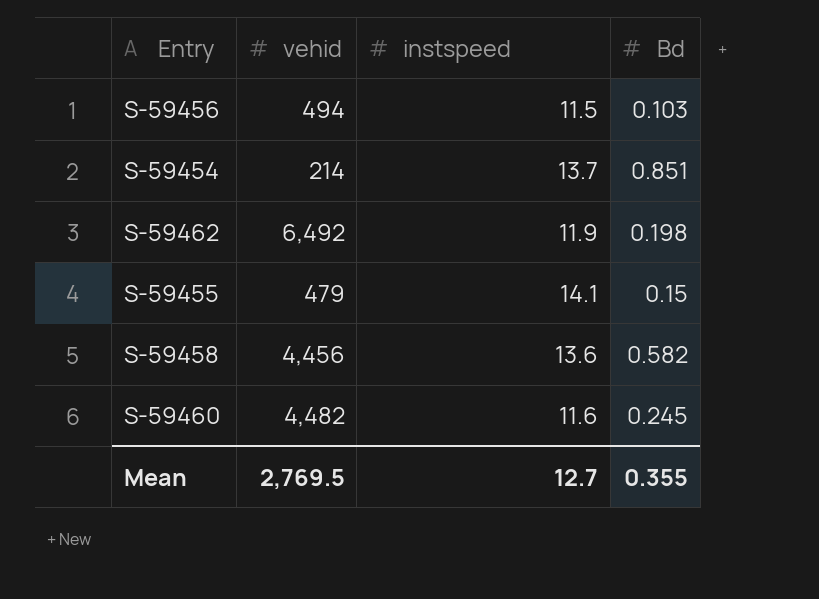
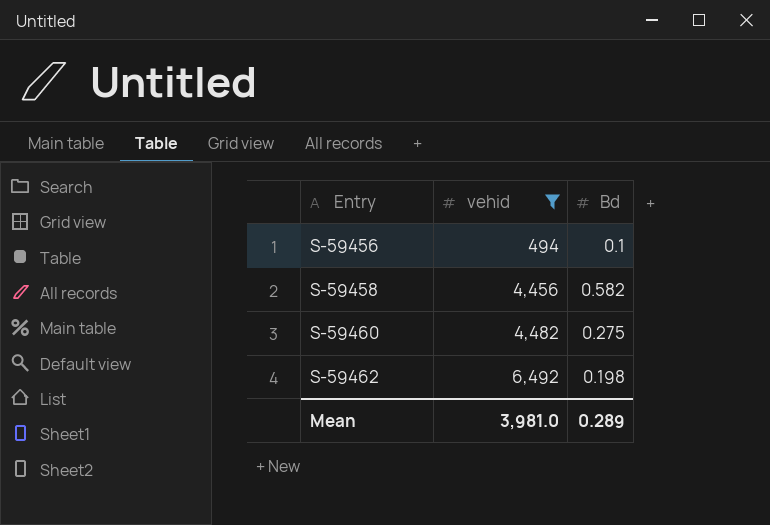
filter: none -> vehid >= 494
row order: none -> Entry ascending
column instspeed | position: 3 -> none
S-59456 | Bd: 0.103 -> 0.1
S-59460 | Bd: 0.245 -> 0.275
Mean | vehid: 2,769.5 -> 3,981.0
Mean | Bd: 0.355 -> 0.289

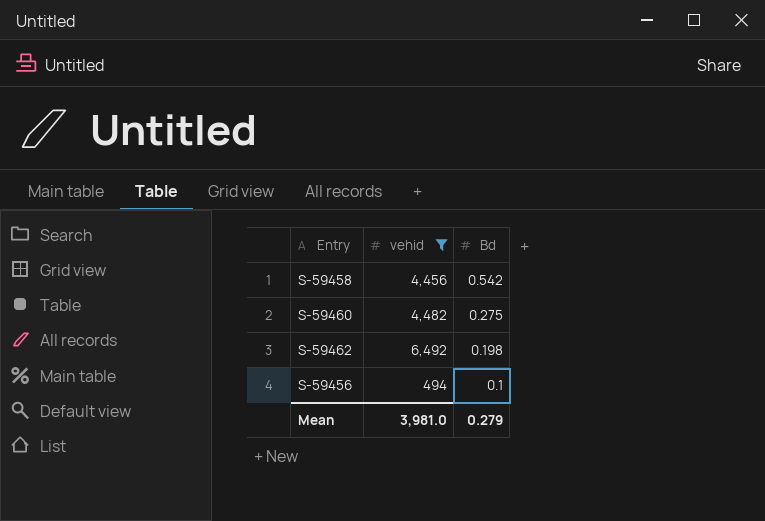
row order: Entry ascending -> Bd descending
S-59458 | Bd: 0.582 -> 0.542
Mean | Bd: 0.289 -> 0.279

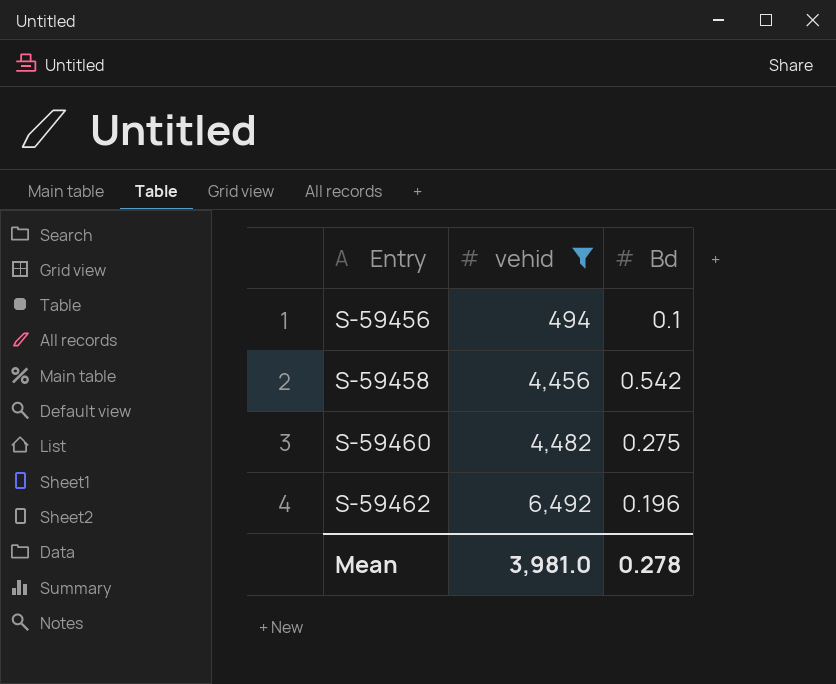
row order: Bd descending -> Entry ascending
S-59462 | Bd: 0.198 -> 0.196
Mean | Bd: 0.279 -> 0.278

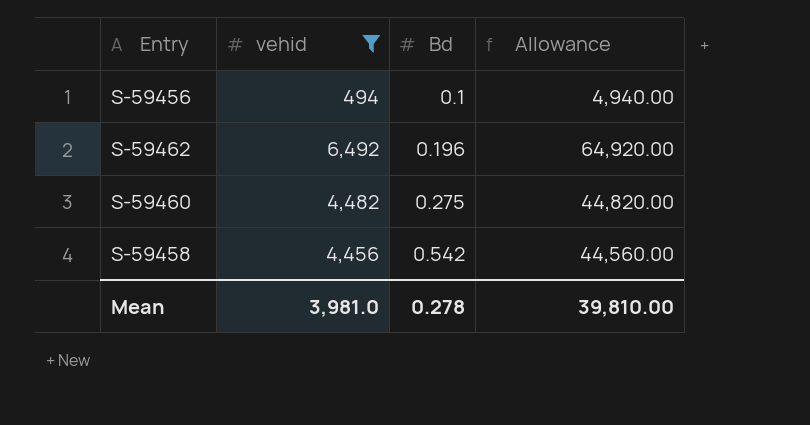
row order: Entry ascending -> Bd ascending
column Allowance | formula: none -> [vehid] * 10

